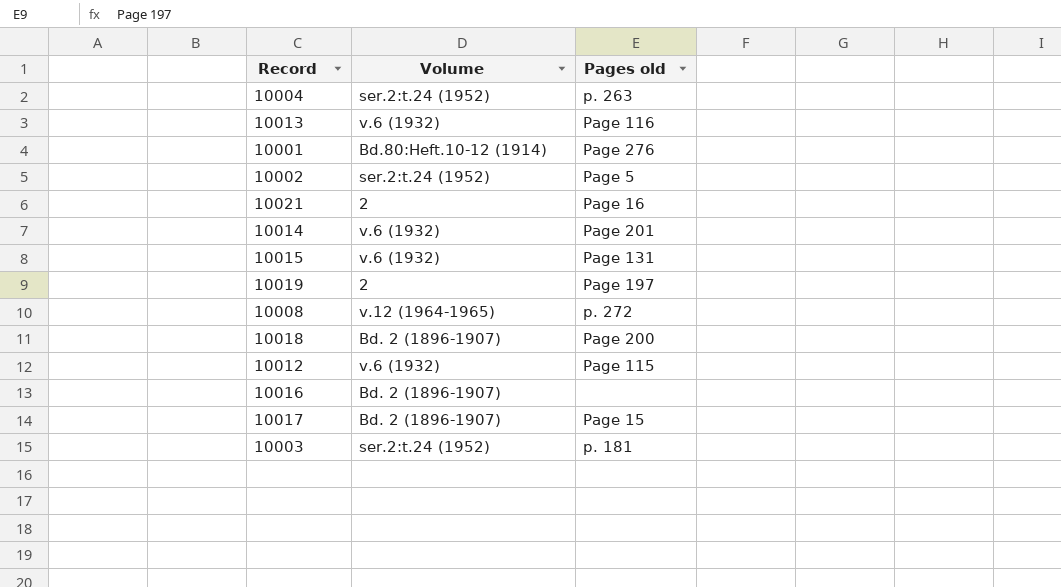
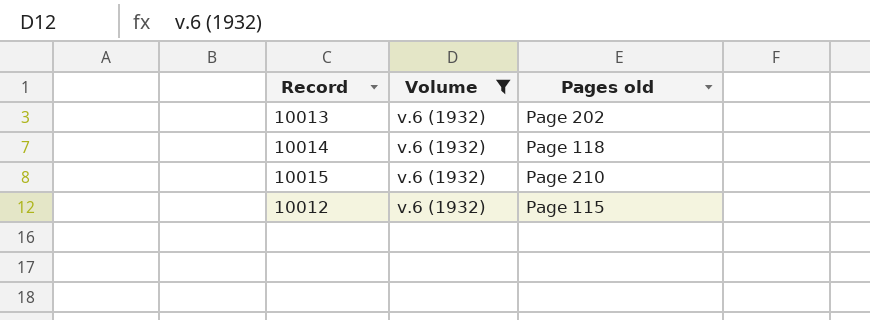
filter: none -> Volume = v.6 (1932)
10013 | Pages old: Page 116 -> Page 202
10014 | Pages old: Page 201 -> Page 118
10015 | Pages old: Page 131 -> Page 210

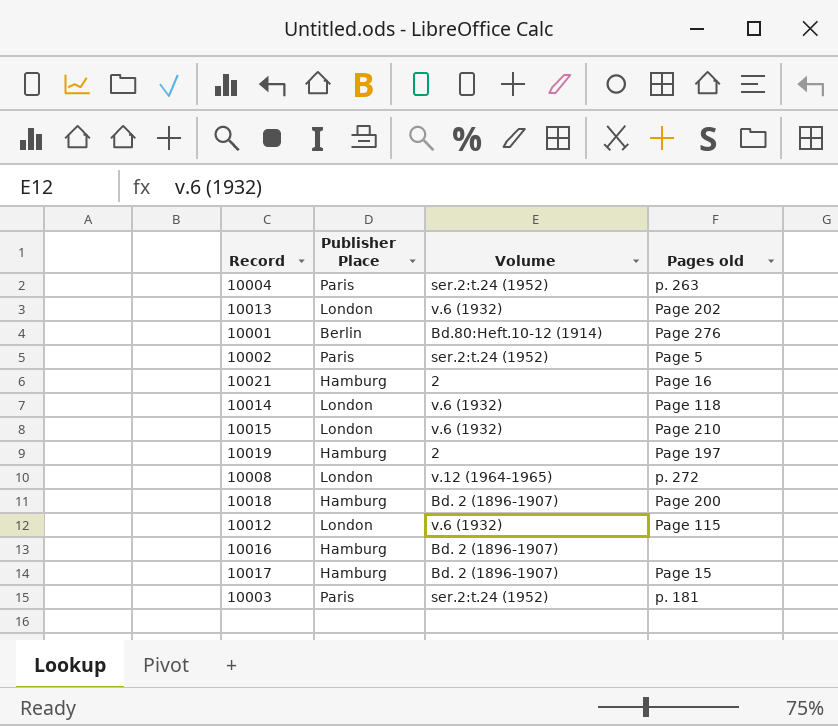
filter: Volume = v.6 (1932) -> none
column Publisher Place | position: none -> 2

